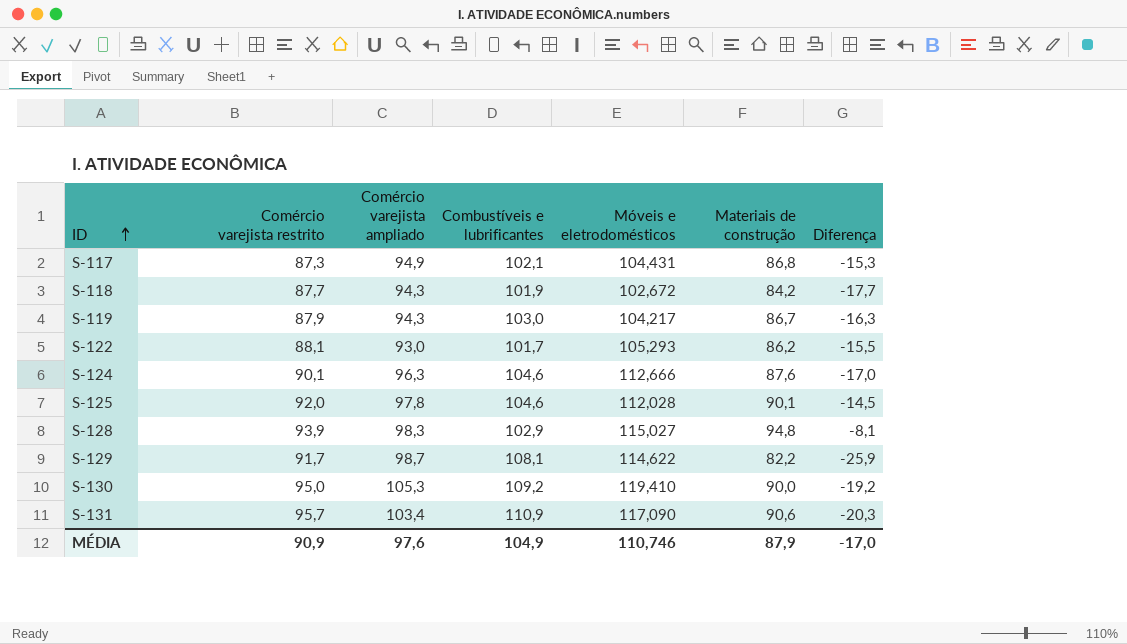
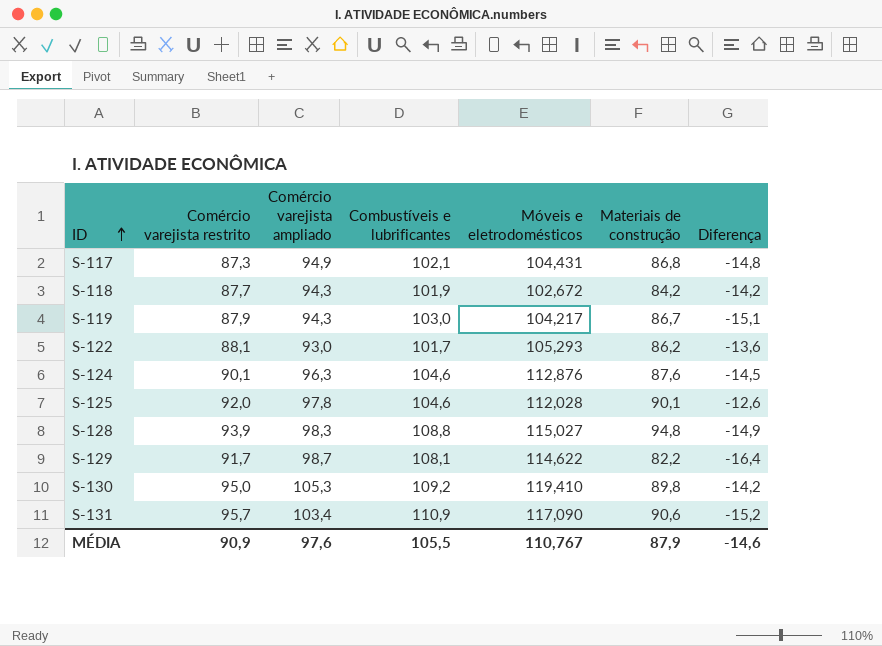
column Diferença | formula: [Materiais de construção] - [Combustíveis e lubrificantes] -> [Comércio varejista restrito] - [Combustíveis e lubrificantes]
S-124 | Móveis e eletrodomésticos: 112,666 -> 112,876
S-128 | Combustíveis e lubrificantes: 102,9 -> 108,8
S-130 | Materiais de construção: 90,0 -> 89,8
MÉDIA | Combustíveis e lubrificantes: 104,9 -> 105,5
MÉDIA | Móveis e eletrodomésticos: 110,746 -> 110,767
MÉDIA | Diferença: -17,0 -> -14,6

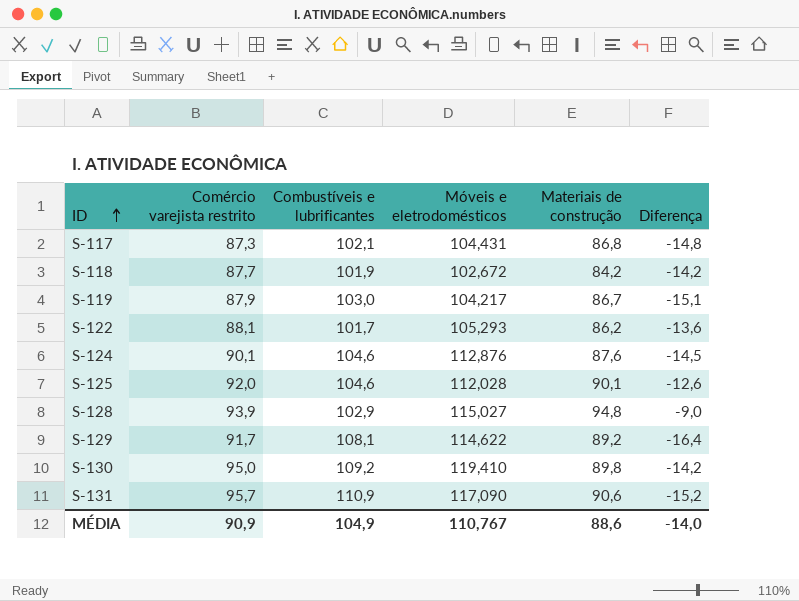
column Comércio varejista ampliado | position: 3 -> none
S-128 | Combustíveis e lubrificantes: 108,8 -> 102,9
S-128 | Diferença: -14,9 -> -9,0
S-129 | Materiais de construção: 82,2 -> 89,2
MÉDIA | Combustíveis e lubrificantes: 105,5 -> 104,9
MÉDIA | Materiais de construção: 87,9 -> 88,6
MÉDIA | Diferença: -14,6 -> -14,0

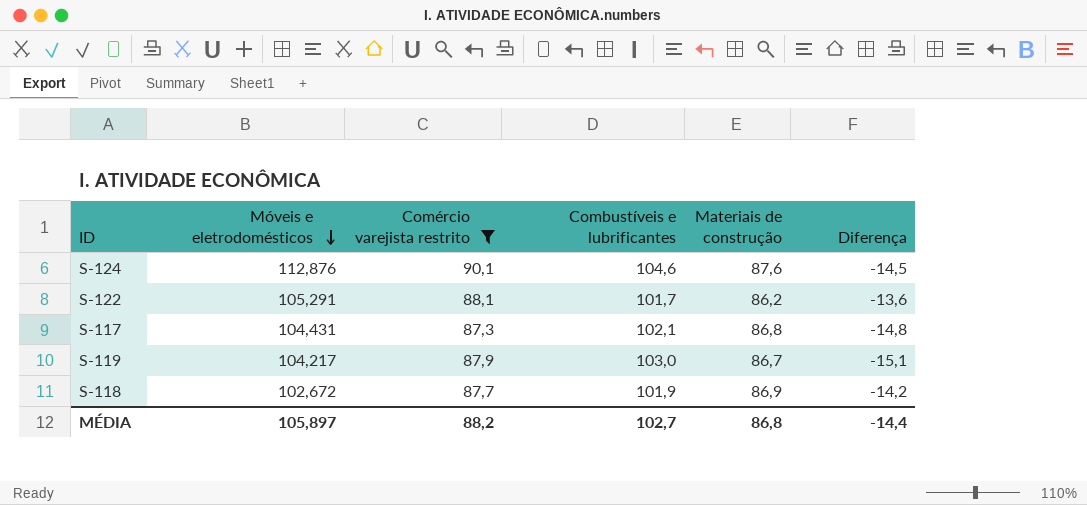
filter: none -> Comércio varejista restrito <= 90,1
row order: ID ascending -> Móveis e eletrodomésticos descending
column Móveis e eletrodomésticos | position: 4 -> 2
S-122 | Móveis e eletrodomésticos: 105,293 -> 105,291
S-118 | Materiais de construção: 84,2 -> 86,9
MÉDIA | Móveis e eletrodomésticos: 110,767 -> 105,897
MÉDIA | Comércio varejista restrito: 90,9 -> 88,2
MÉDIA | Combustíveis e lubrificantes: 104,9 -> 102,7
MÉDIA | Materiais de construção: 88,6 -> 86,8
MÉDIA | Diferença: -14,0 -> -14,4

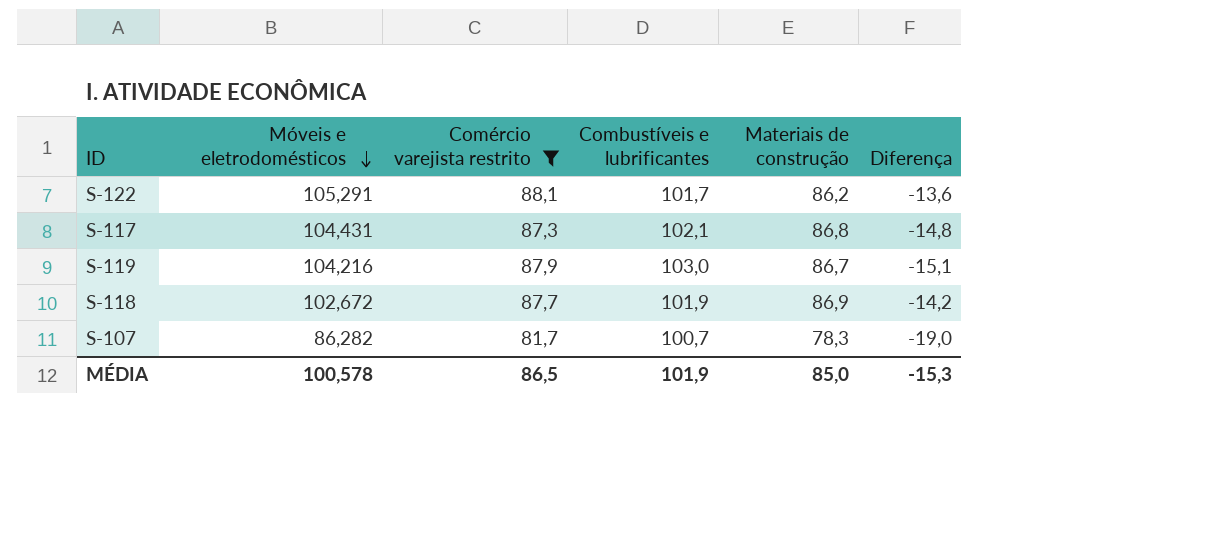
row S-124: 112,876 | 90,1 | 104,6 | 87,6 | -14,5 -> none
S-119 | Móveis e eletrodomésticos: 104,217 -> 104,216
row S-107: none -> 86,282 | 81,7 | 100,7 | 78,3 | -19,0
MÉDIA | Móveis e eletrodomésticos: 105,897 -> 100,578
MÉDIA | Comércio varejista restrito: 88,2 -> 86,5
MÉDIA | Combustíveis e lubrificantes: 102,7 -> 101,9
MÉDIA | Materiais de construção: 86,8 -> 85,0
MÉDIA | Diferença: -14,4 -> -15,3

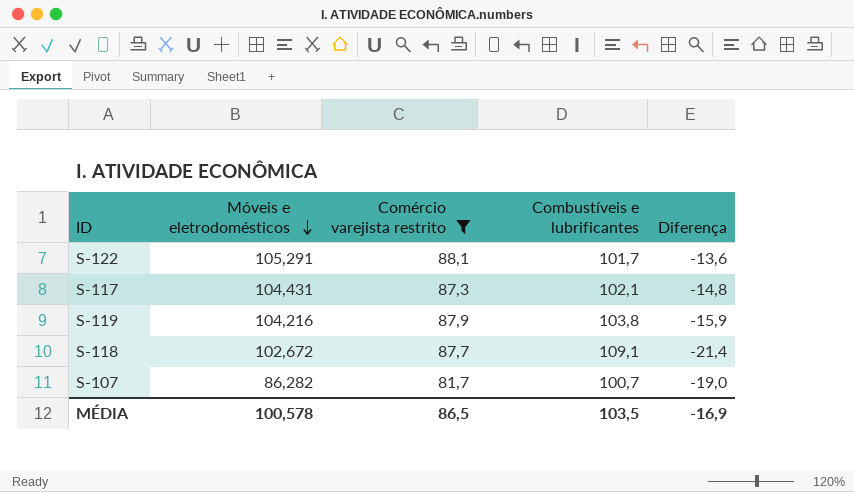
column Materiais de construção | position: 5 -> none
S-119 | Combustíveis e lubrificantes: 103,0 -> 103,8
S-119 | Diferença: -15,1 -> -15,9
S-118 | Combustíveis e lubrificantes: 101,9 -> 109,1
S-118 | Diferença: -14,2 -> -21,4
MÉDIA | Combustíveis e lubrificantes: 101,9 -> 103,5
MÉDIA | Diferença: -15,3 -> -16,9

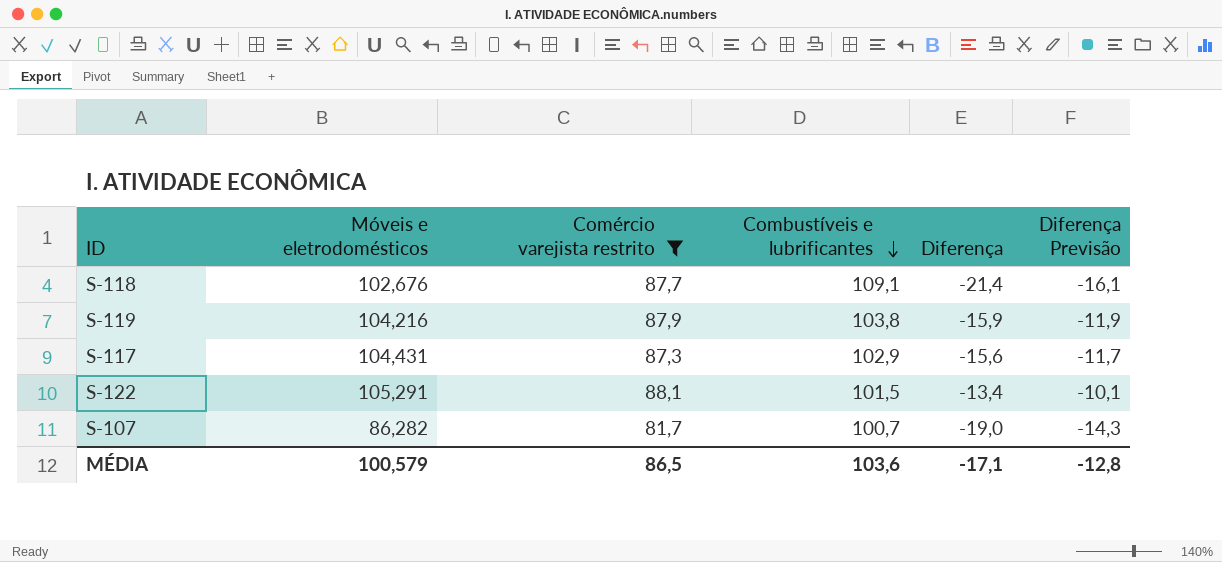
row order: Móveis e eletrodomésticos descending -> Combustíveis e lubrificantes descending
column Diferença Previsão | formula: none -> [Diferença] * 0,75
S-118 | Móveis e eletrodomésticos: 102,672 -> 102,676
S-117 | Combustíveis e lubrificantes: 102,1 -> 102,9
S-117 | Diferença: -14,8 -> -15,6
S-122 | Combustíveis e lubrificantes: 101,7 -> 101,5
S-122 | Diferença: -13,6 -> -13,4
MÉDIA | Móveis e eletrodomésticos: 100,578 -> 100,579
MÉDIA | Combustíveis e lubrificantes: 103,5 -> 103,6
MÉDIA | Diferença: -16,9 -> -17,1

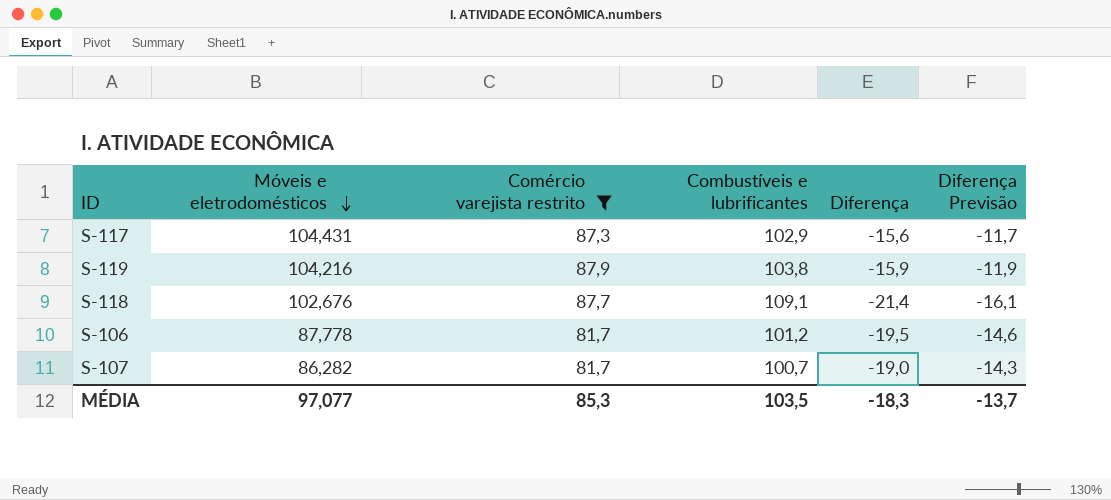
row order: Combustíveis e lubrificantes descending -> Móveis e eletrodomésticos descending
row S-122: 105,291 | 88,1 | 101,5 | -13,4 | -10,1 -> none
row S-106: none -> 87,778 | 81,7 | 101,2 | -19,5 | -14,6
MÉDIA | Móveis e eletrodomésticos: 100,579 -> 97,077
MÉDIA | Comércio varejista restrito: 86,5 -> 85,3
MÉDIA | Combustíveis e lubrificantes: 103,6 -> 103,5
MÉDIA | Diferença: -17,1 -> -18,3
MÉDIA | Diferença Previsão: -12,8 -> -13,7

